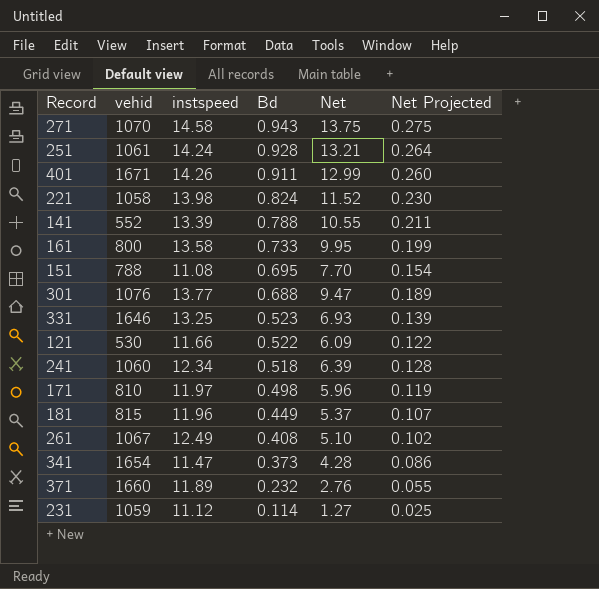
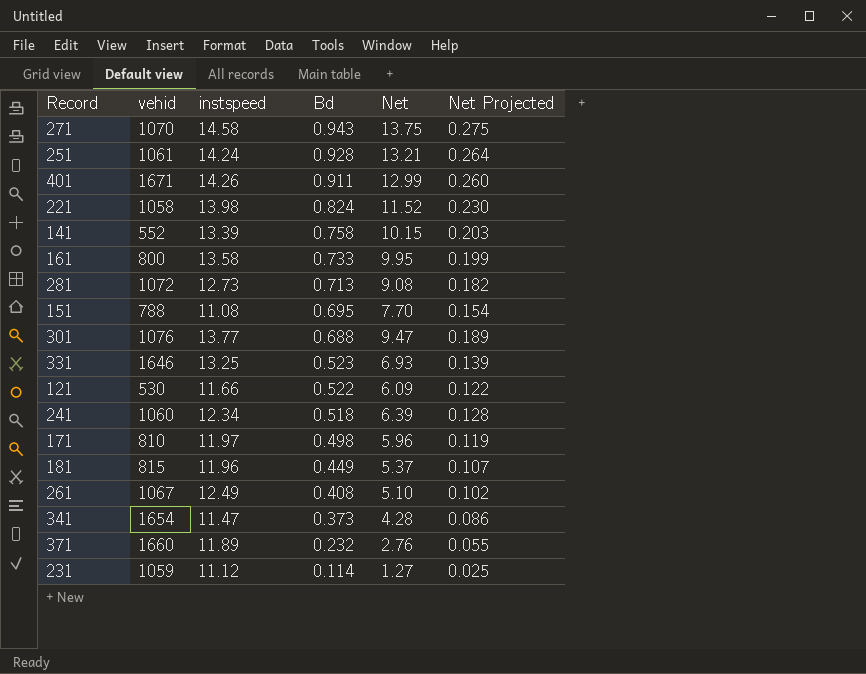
141 | Bd: 0.788 -> 0.758
141 | Net: 10.55 -> 10.15
141 | Net Projected: 0.211 -> 0.203
row 281: none -> 1072 | 12.73 | 0.713 | 9.08 | 0.182

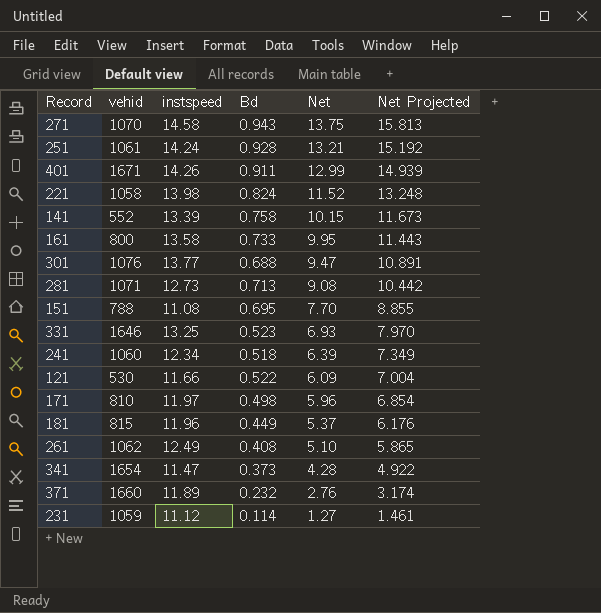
row order: Bd descending -> Net descending
column Net Projected | formula: [Net] * 0.02 -> [Net] * 1.15
281 | vehid: 1072 -> 1071
261 | vehid: 1067 -> 1062

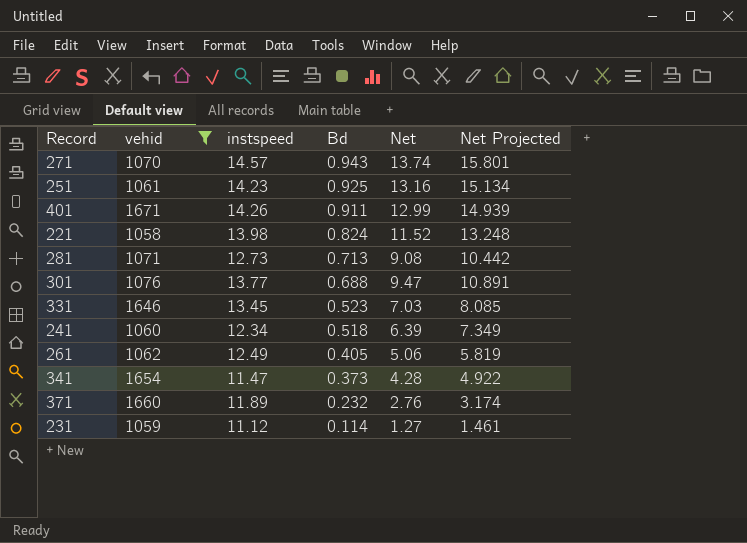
filter: none -> vehid >= 1058
row order: Net descending -> Bd descending
271 | instspeed: 14.58 -> 14.57
271 | Net: 13.75 -> 13.74
271 | Net Projected: 15.813 -> 15.801
251 | instspeed: 14.24 -> 14.23
251 | Bd: 0.928 -> 0.925
251 | Net: 13.21 -> 13.16
251 | Net Projected: 15.192 -> 15.134
331 | instspeed: 13.25 -> 13.45
331 | Net: 6.93 -> 7.03
331 | Net Projected: 7.970 -> 8.085
261 | Bd: 0.408 -> 0.405
261 | Net: 5.10 -> 5.06
261 | Net Projected: 5.865 -> 5.819

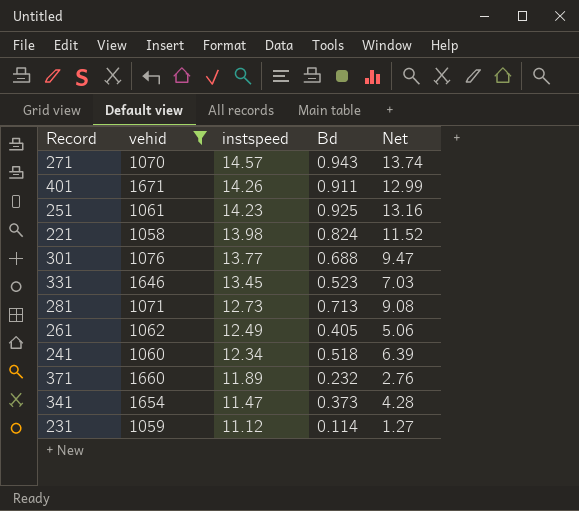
row order: Bd descending -> instspeed descending
column Net Projected | formula: [Net] * 1.15 -> none

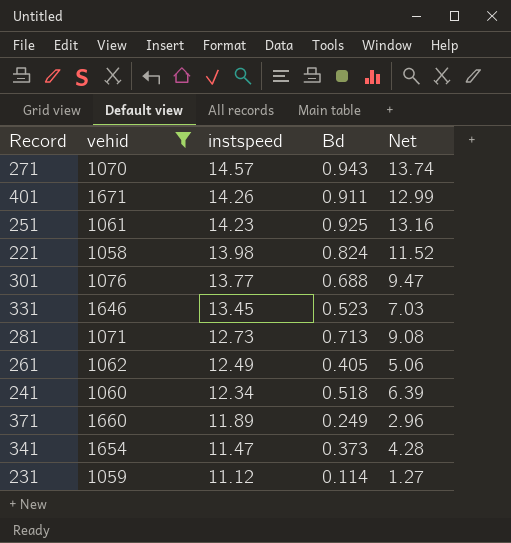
371 | Bd: 0.232 -> 0.249
371 | Net: 2.76 -> 2.96

